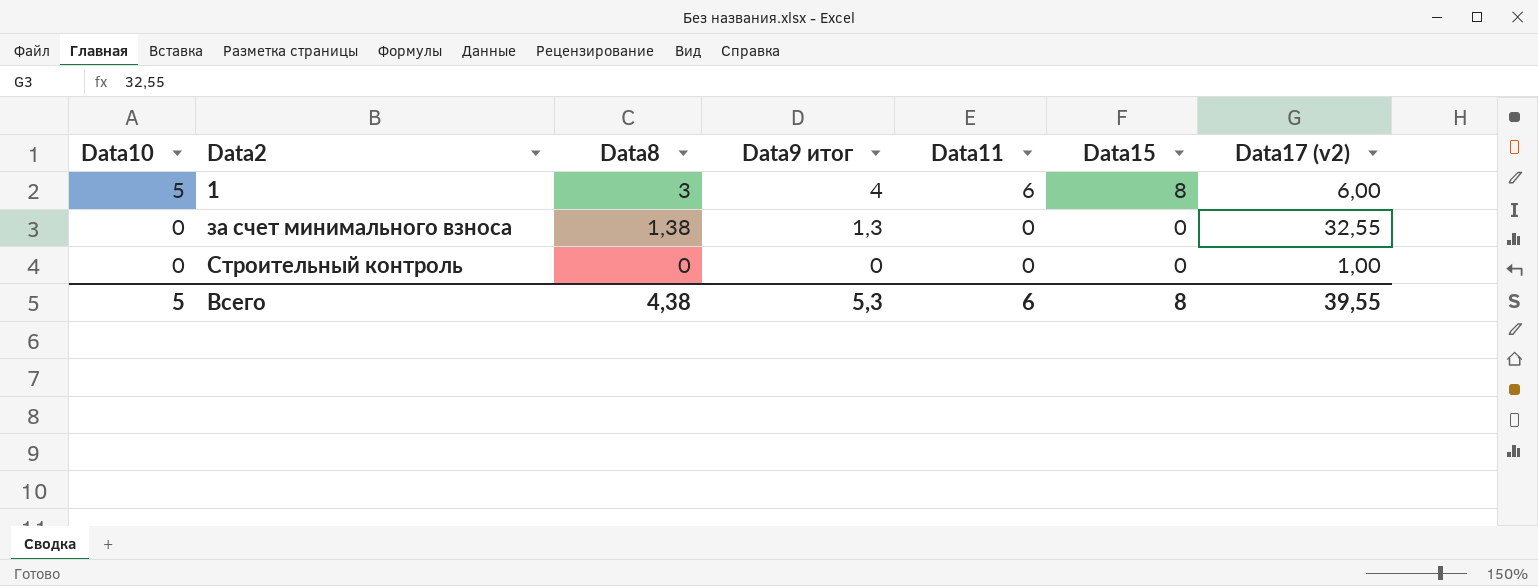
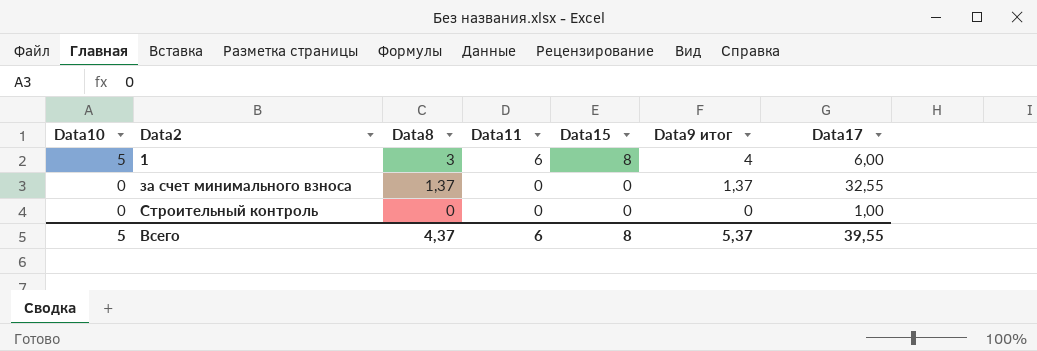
column Data9 итог | position: 4 -> 6
column name: Data17 (v2) -> Data17
за счет минимального взноса | Data8: 1,38 -> 1,37
за счет минимального взноса | Data9 итог: 1,3 -> 1,37
Всего | Data8: 4,38 -> 4,37
Всего | Data9 итог: 5,3 -> 5,37

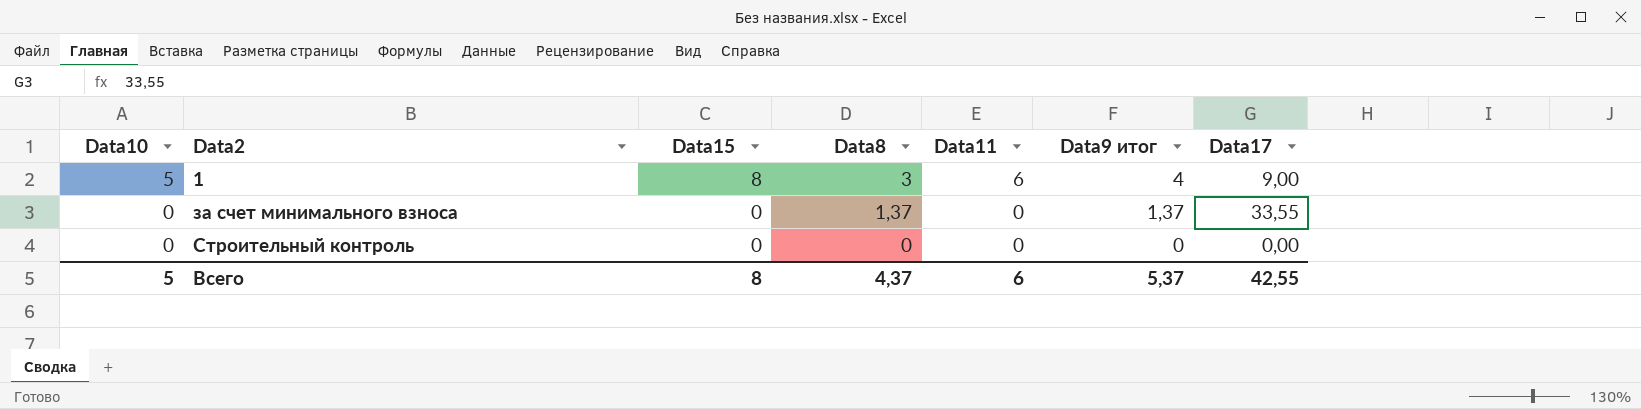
column Data15 | position: 5 -> 3
1 | Data17: 6,00 -> 9,00
за счет минимального взноса | Data17: 32,55 -> 33,55
Строительный контроль | Data17: 1,00 -> 0,00
Всего | Data17: 39,55 -> 42,55

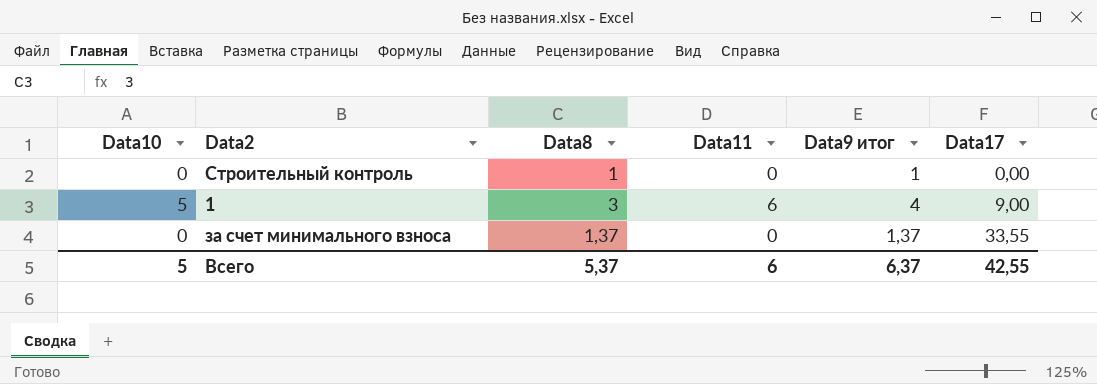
row order: Data10 descending -> Data17 ascending
column Data15 | position: 3 -> none
Строительный контроль | Data8: 0 -> 1
Строительный контроль | Data9 итог: 0 -> 1
Всего | Data8: 4,37 -> 5,37
Всего | Data9 итог: 5,37 -> 6,37

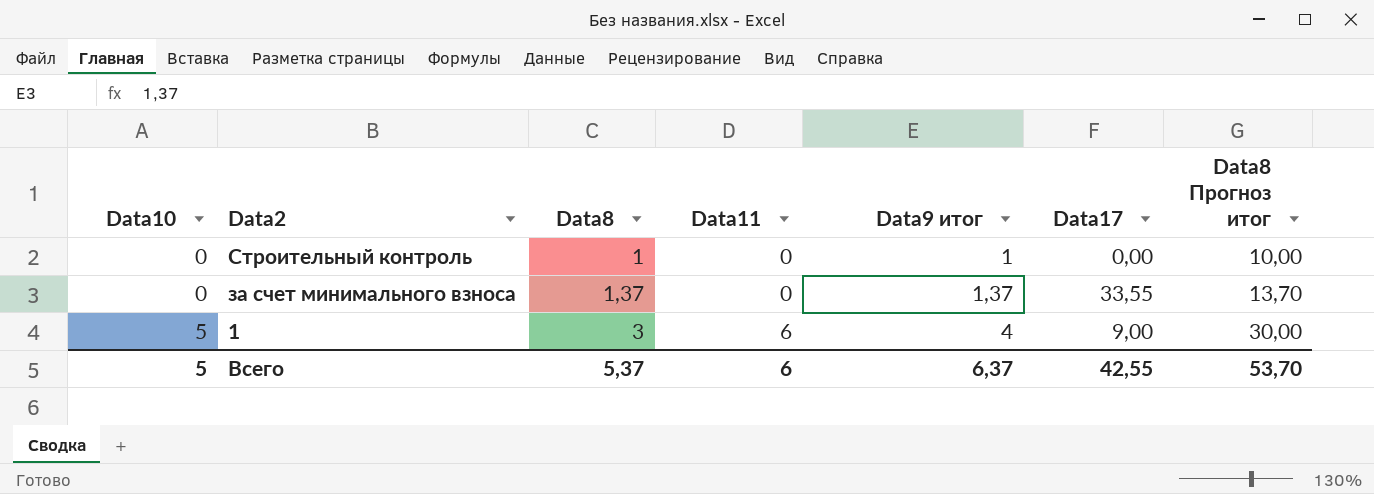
row order: Data17 ascending -> Data10 ascending
column Data8 Прогноз итог | formula: none -> [Data8] * 10

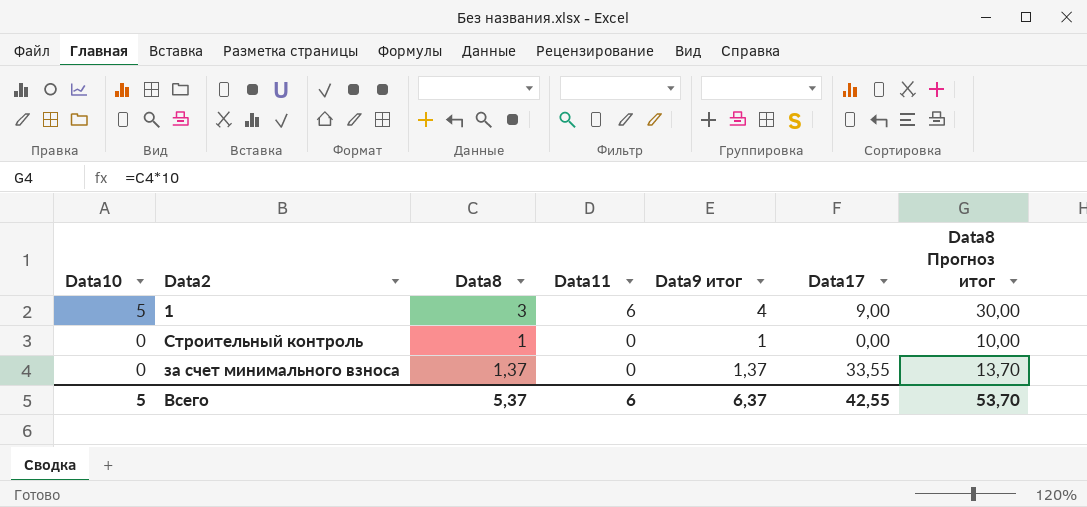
row order: Data10 ascending -> Data10 descending

